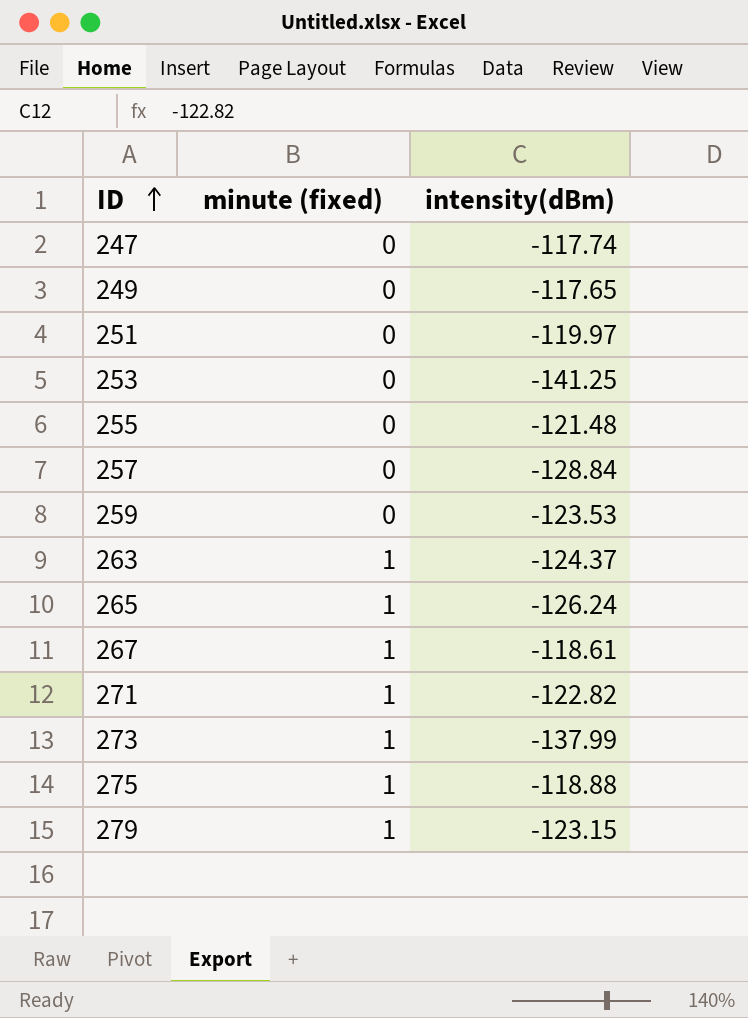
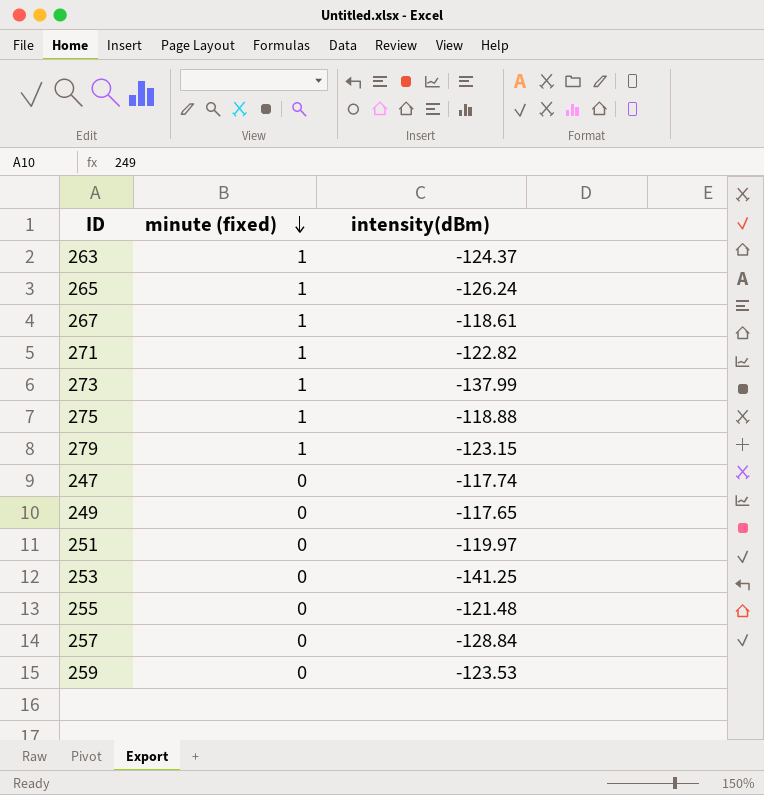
row order: ID ascending -> minute (fixed) descending

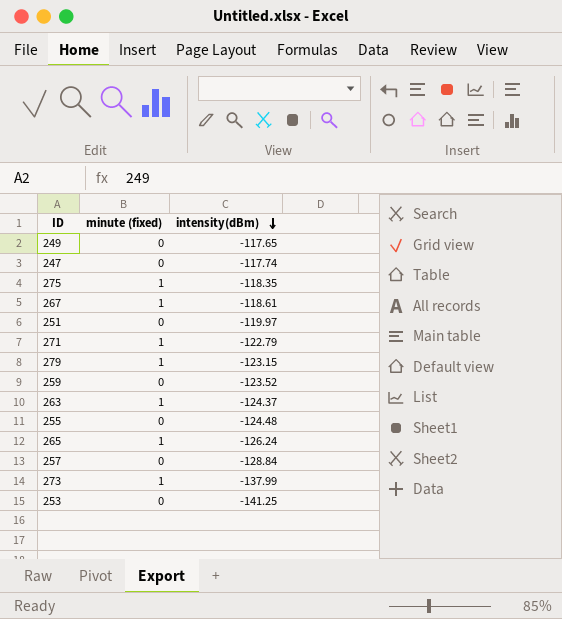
row order: minute (fixed) descending -> intensity(dBm) descending
275 | intensity(dBm): -118.88 -> -118.35
271 | intensity(dBm): -122.82 -> -122.79
259 | intensity(dBm): -123.53 -> -123.52
255 | intensity(dBm): -121.48 -> -124.48

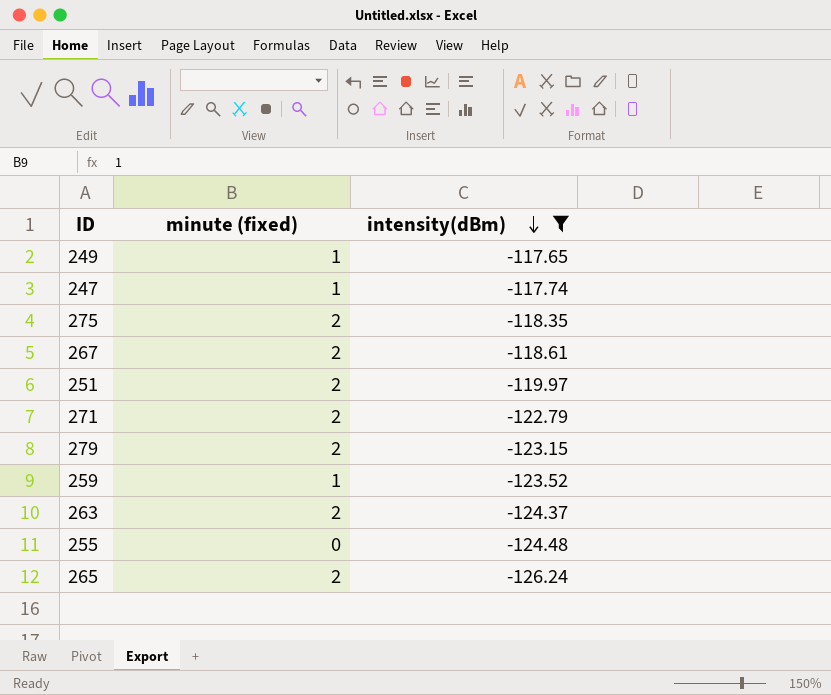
filter: none -> intensity(dBm) >= -126.24
249 | minute (fixed): 0 -> 1
247 | minute (fixed): 0 -> 1
275 | minute (fixed): 1 -> 2
267 | minute (fixed): 1 -> 2
251 | minute (fixed): 0 -> 2
271 | minute (fixed): 1 -> 2
279 | minute (fixed): 1 -> 2
259 | minute (fixed): 0 -> 1
263 | minute (fixed): 1 -> 2
265 | minute (fixed): 1 -> 2

